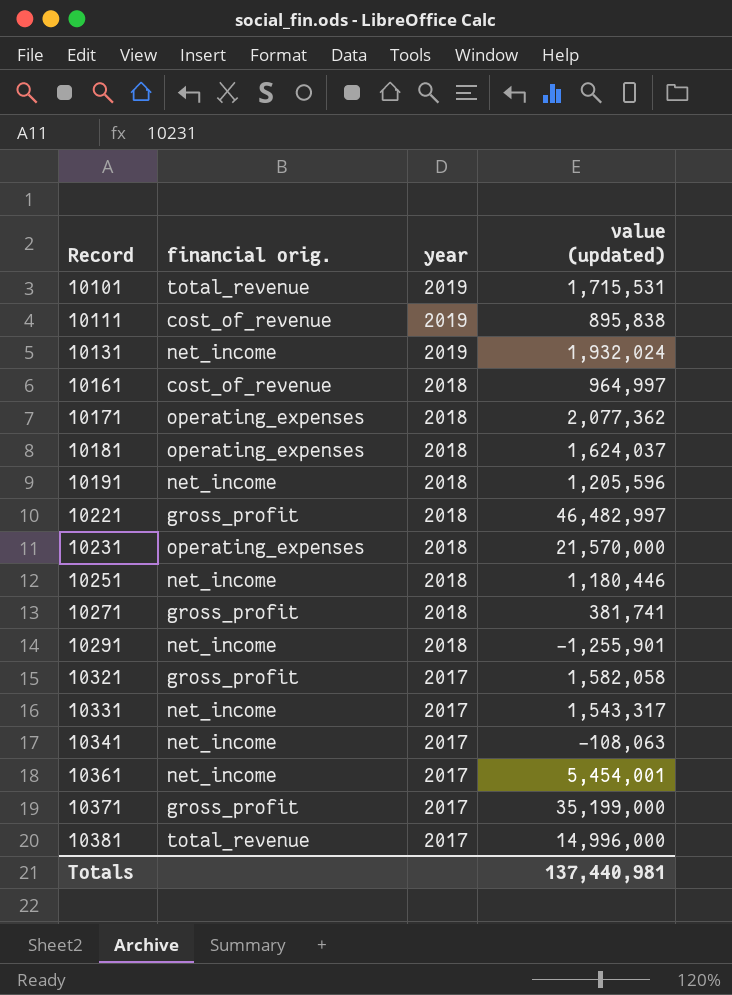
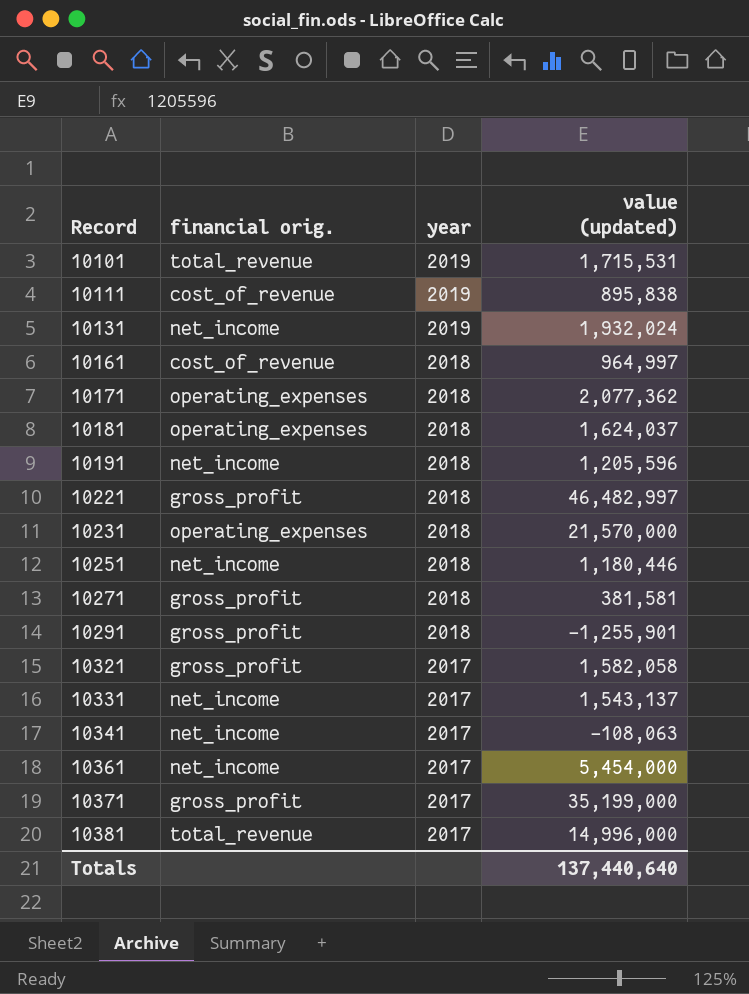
10271 | value (updated): 381,741 -> 381,581
10291 | financial orig.: net_income -> gross_profit
10331 | value (updated): 1,543,317 -> 1,543,137
10361 | value (updated): 5,454,001 -> 5,454,000
Totals | value (updated): 137,440,981 -> 137,440,640

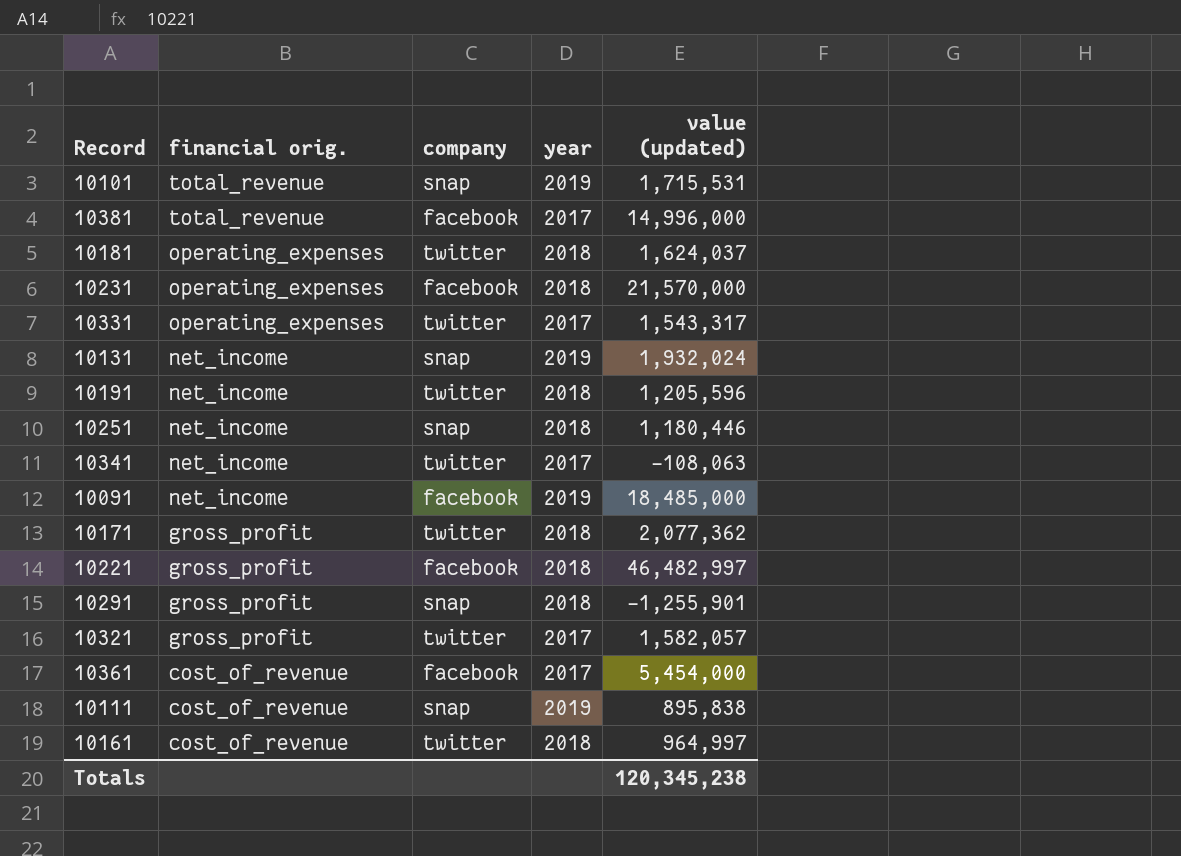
row order: Record ascending -> financial orig. descending
column company | position: none -> 3
row 10271: gross_profit | 2018 | 381,581 -> none
row 10371: gross_profit | 2017 | 35,199,000 -> none
10331 | financial orig.: net_income -> operating_expenses
10331 | value (updated): 1,543,137 -> 1,543,317
row 10091: none -> net_income | facebook | 2019 | 18,485,000
10171 | financial orig.: operating_expenses -> gross_profit
10321 | value (updated): 1,582,058 -> 1,582,057
10361 | financial orig.: net_income -> cost_of_revenue
Totals | value (updated): 137,440,640 -> 120,345,238

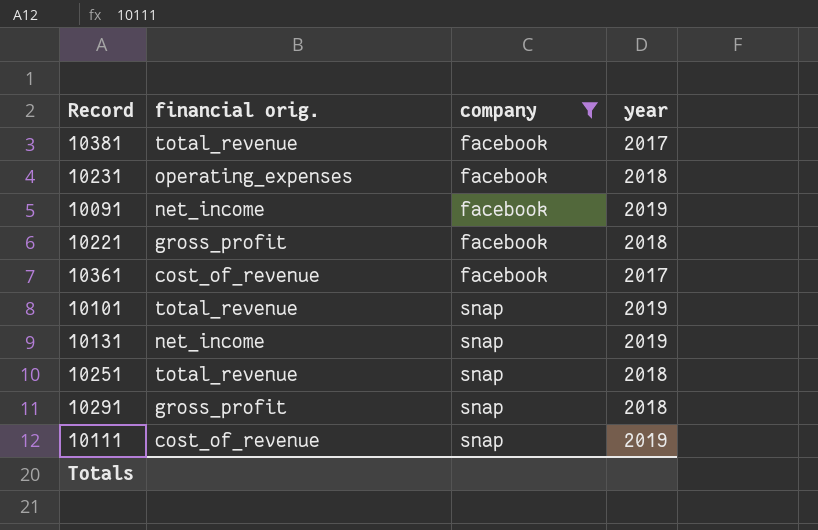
filter: none -> company != twitter
row order: financial orig. descending -> company ascending
column value (updated) | position: 5 -> none
10251 | financial orig.: net_income -> total_revenue

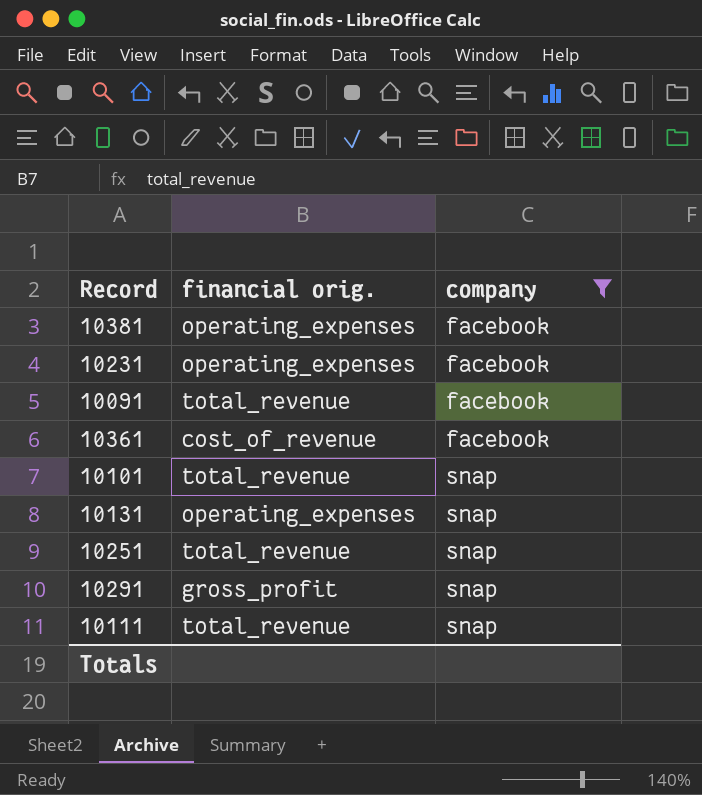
column year | position: 4 -> none
row 10221: gross_profit | facebook | 2018 -> none
10381 | financial orig.: total_revenue -> operating_expenses
10091 | financial orig.: net_income -> total_revenue
10131 | financial orig.: net_income -> operating_expenses
10111 | financial orig.: cost_of_revenue -> total_revenue

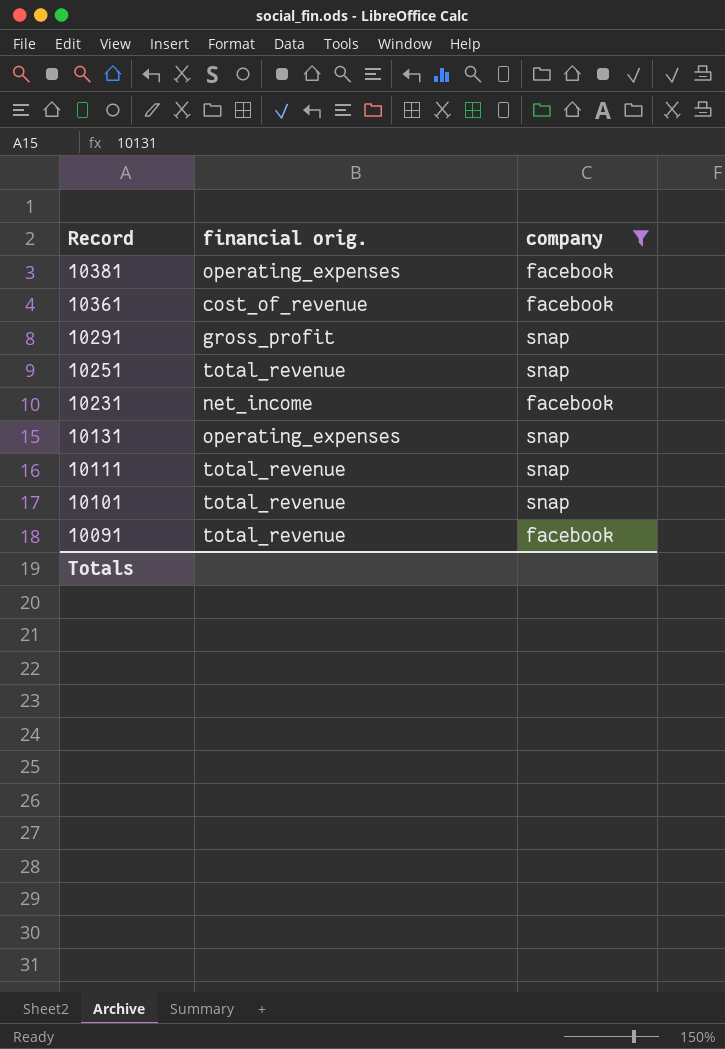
row order: company ascending -> Record descending
10231 | financial orig.: operating_expenses -> net_income

